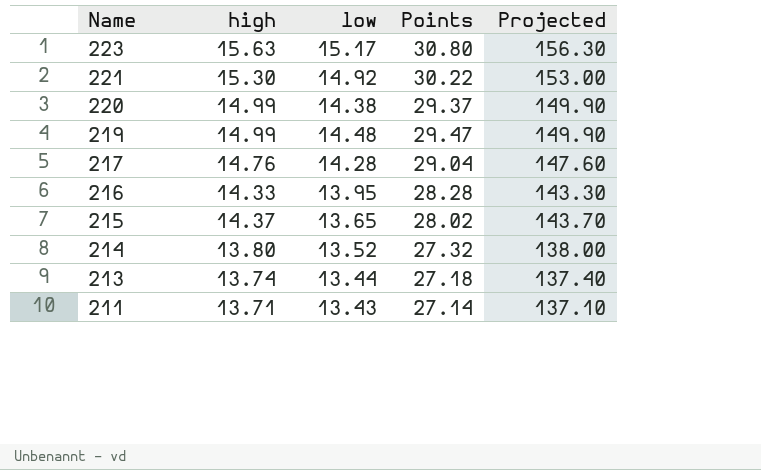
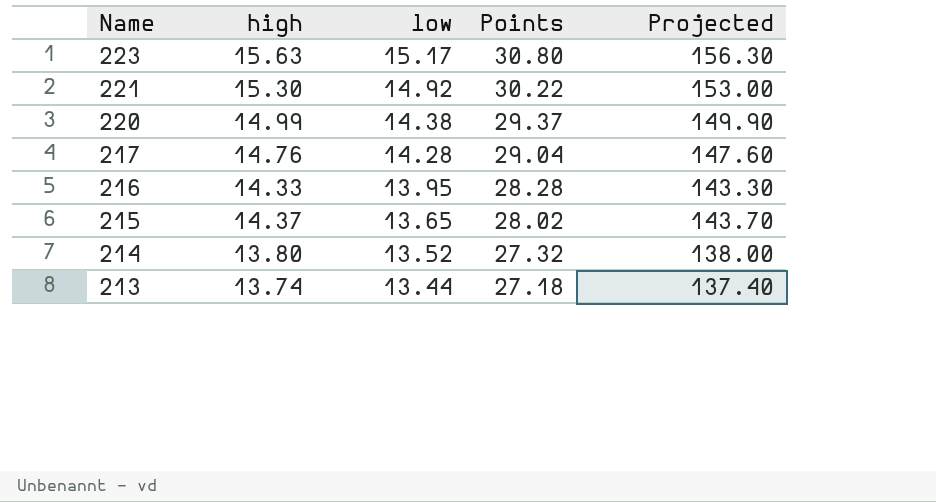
row 219: 14.99 | 14.48 | 29.47 | 149.90 -> none
row 211: 13.71 | 13.43 | 27.14 | 137.10 -> none

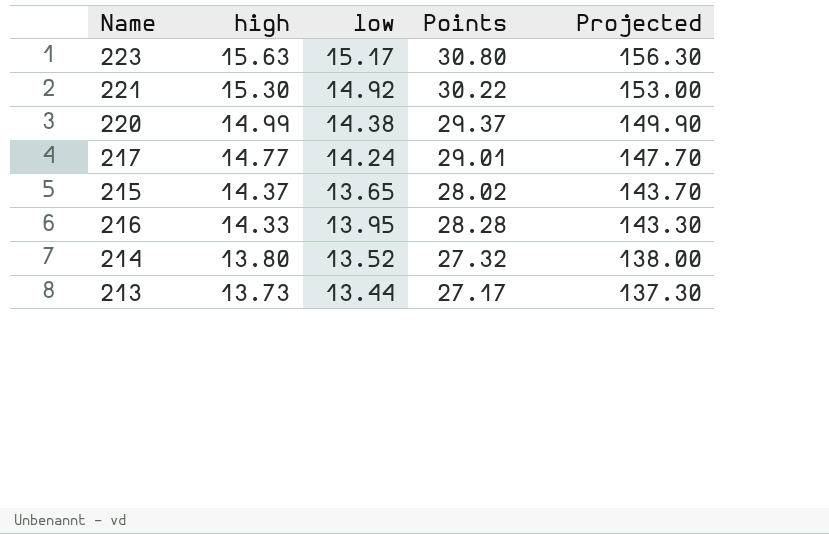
row order: Name descending -> high descending
217 | high: 14.76 -> 14.77
217 | low: 14.28 -> 14.24
217 | Points: 29.04 -> 29.01
217 | Projected: 147.60 -> 147.70
213 | high: 13.74 -> 13.73
213 | Points: 27.18 -> 27.17
213 | Projected: 137.40 -> 137.30

